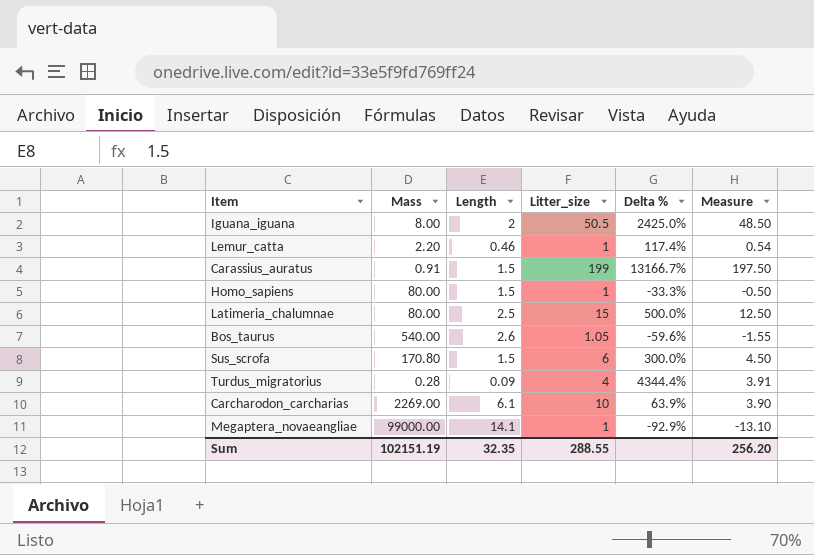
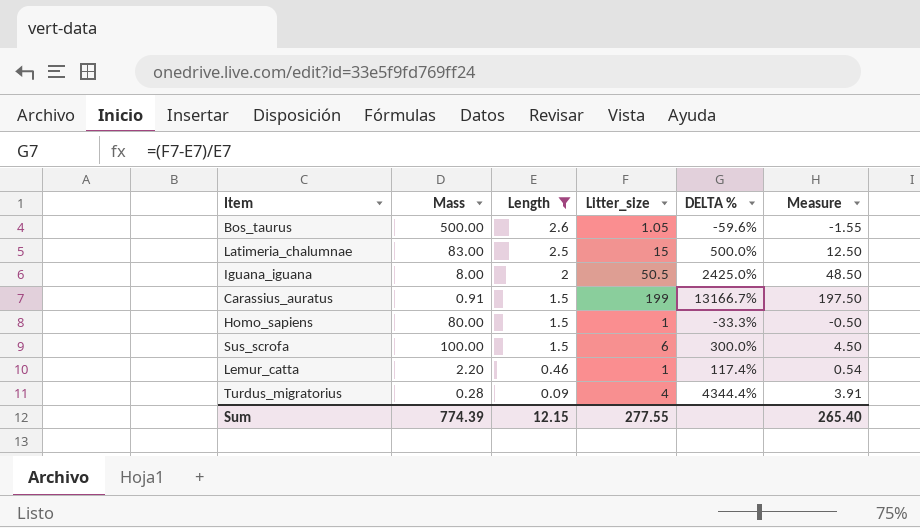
filter: none -> Length <= 2.6
row order: none -> Length descending
column name: Delta % -> DELTA %
Bos_taurus | Mass: 540.00 -> 500.00
Latimeria_chalumnae | Mass: 80.00 -> 83.00
Sus_scrofa | Mass: 170.80 -> 100.00
Sum | Mass: 102151.19 -> 774.39
Sum | Length: 32.35 -> 12.15
Sum | Litter_size: 288.55 -> 277.55
Sum | Measure: 256.20 -> 265.40

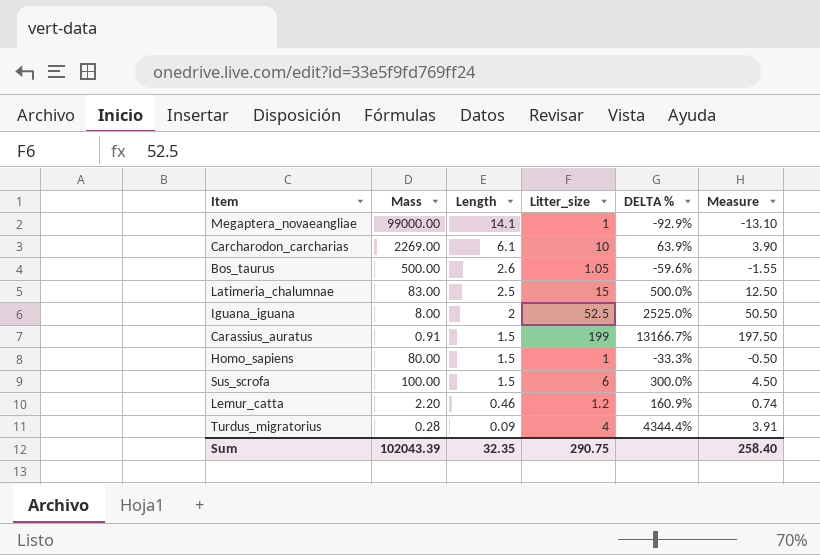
filter: Length <= 2.6 -> none
Iguana_iguana | Litter_size: 50.5 -> 52.5
Iguana_iguana | DELTA %: 2425.0% -> 2525.0%
Iguana_iguana | Measure: 48.50 -> 50.50
Lemur_catta | Litter_size: 1 -> 1.2
Lemur_catta | DELTA %: 117.4% -> 160.9%
Lemur_catta | Measure: 0.54 -> 0.74
Sum | Mass: 774.39 -> 102043.39
Sum | Length: 12.15 -> 32.35
Sum | Litter_size: 277.55 -> 290.75
Sum | Measure: 265.40 -> 258.40

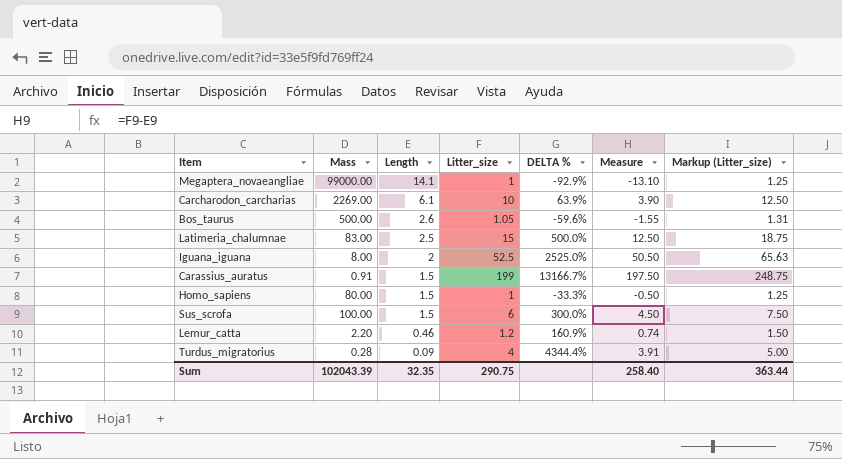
column Markup (Litter_size) | formula: none -> [Litter_size] * 1.25

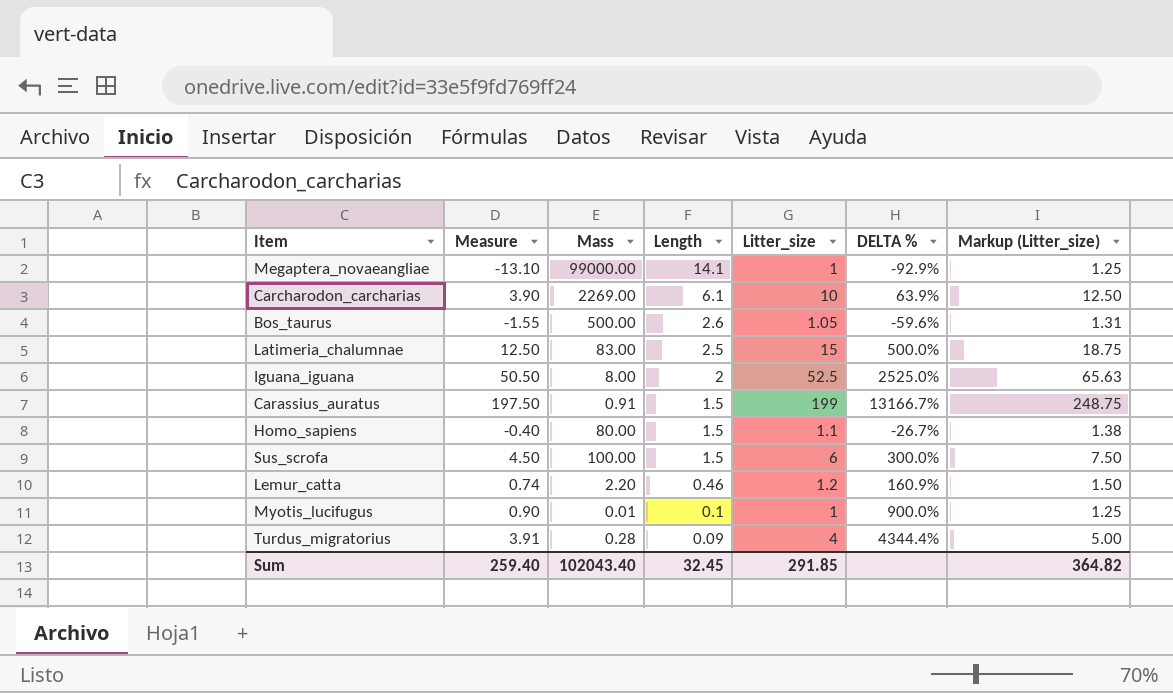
column Measure | position: 6 -> 2
Homo_sapiens | Measure: -0.50 -> -0.40
Homo_sapiens | Litter_size: 1 -> 1.1
Homo_sapiens | DELTA %: -33.3% -> -26.7%
Homo_sapiens | Markup (Litter_size): 1.25 -> 1.38
row Myotis_lucifugus: none -> 0.90 | 0.01 | 0.1 | 1 | 900.0% | 1.25
Sum | Measure: 258.40 -> 259.40
Sum | Mass: 102043.39 -> 102043.40
Sum | Length: 32.35 -> 32.45
Sum | Litter_size: 290.75 -> 291.85
Sum | Markup (Litter_size): 363.44 -> 364.82

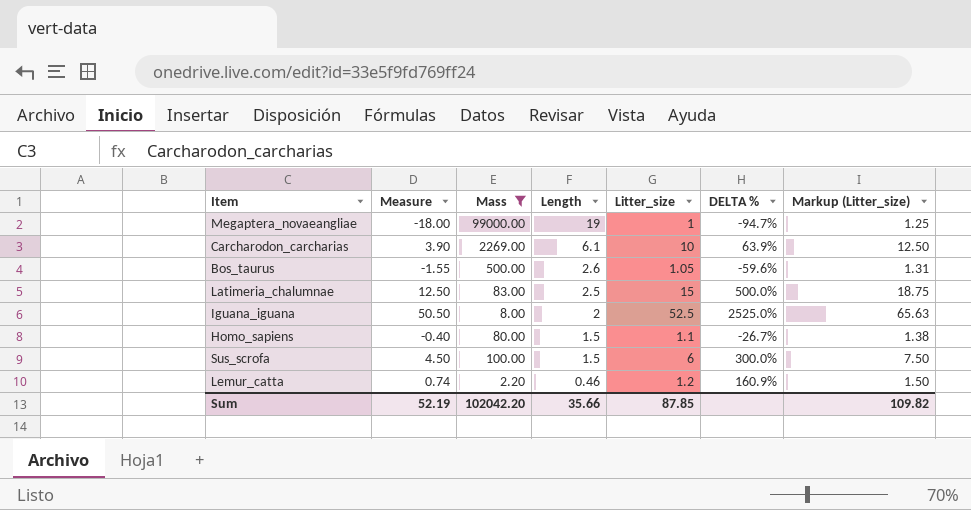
filter: none -> Mass >= 2.20
Megaptera_novaeangliae | Measure: -13.10 -> -18.00
Megaptera_novaeangliae | Length: 14.1 -> 19
Megaptera_novaeangliae | DELTA %: -92.9% -> -94.7%
Sum | Measure: 259.40 -> 52.19
Sum | Mass: 102043.40 -> 102042.20
Sum | Length: 32.45 -> 35.66
Sum | Litter_size: 291.85 -> 87.85
Sum | Markup (Litter_size): 364.82 -> 109.82

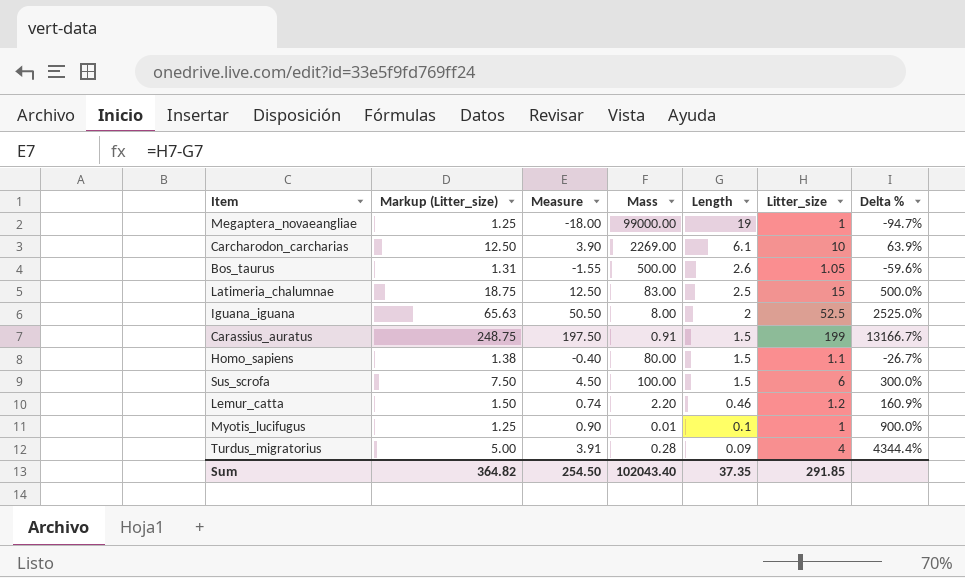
filter: Mass >= 2.20 -> none
column Markup (Litter_size) | position: 7 -> 2
column name: DELTA % -> Delta %
Sum | Markup (Litter_size): 109.82 -> 364.82
Sum | Measure: 52.19 -> 254.50
Sum | Mass: 102042.20 -> 102043.40
Sum | Length: 35.66 -> 37.35
Sum | Litter_size: 87.85 -> 291.85

